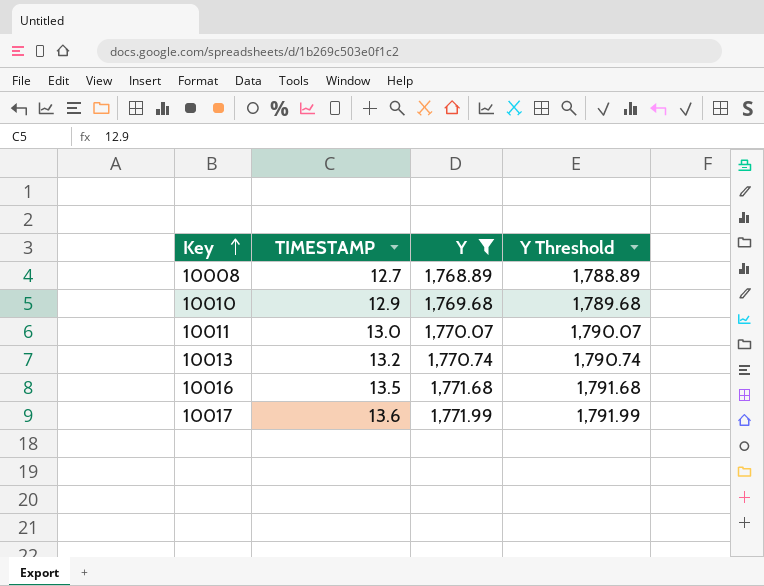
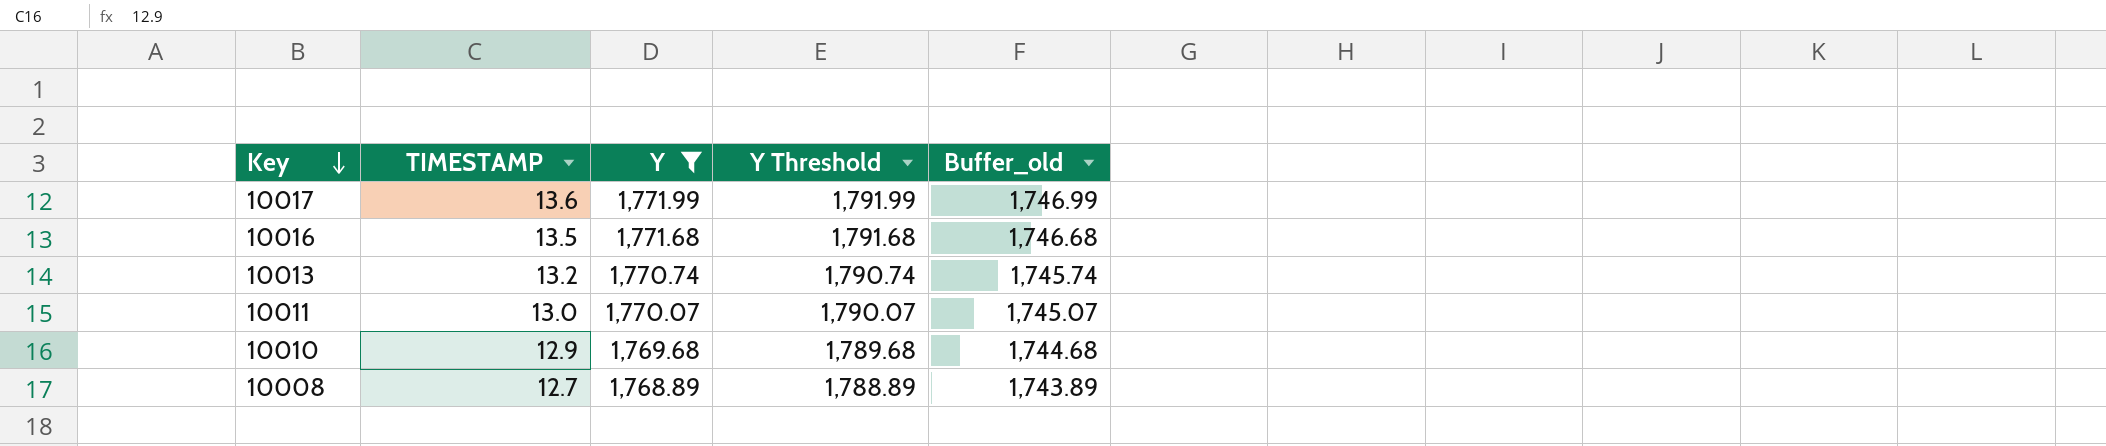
row order: Key ascending -> Key descending
column Buffer_old | formula: none -> [Y] - 25

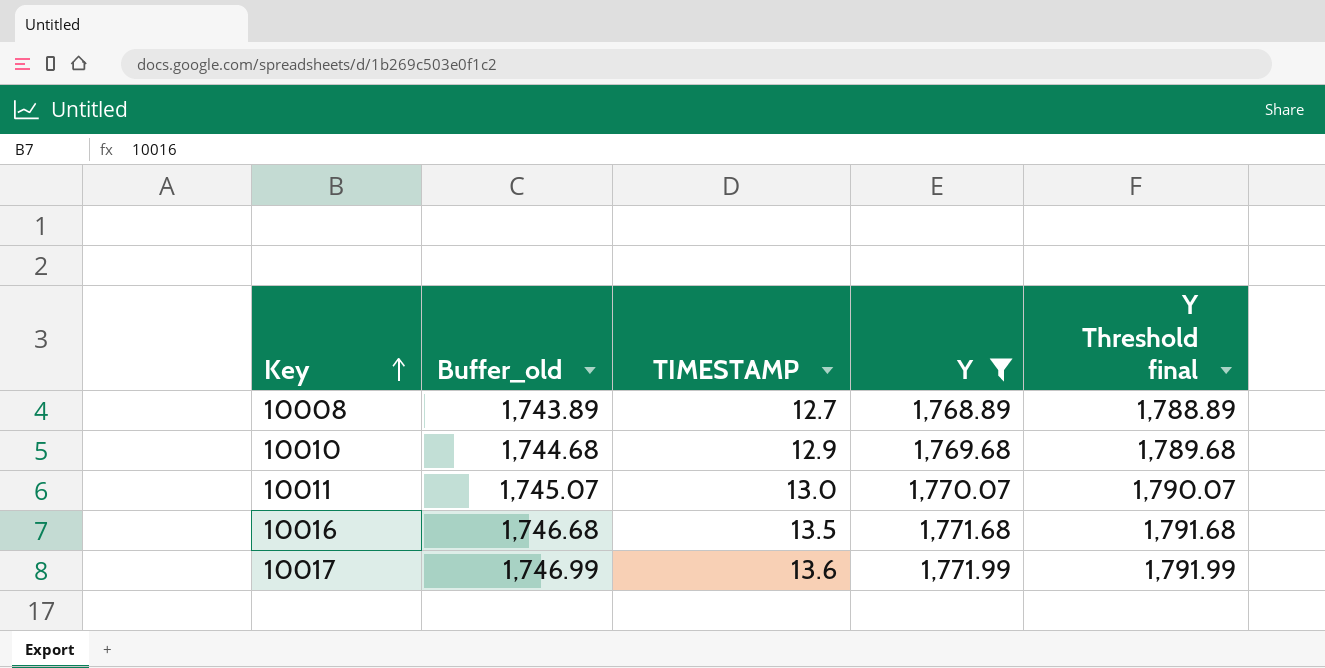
row order: Key descending -> Key ascending
column Buffer_old | position: 5 -> 2
column name: Y Threshold -> Y Threshold final
row 10013: 13.2 | 1,770.74 | 1,790.74 | 1,745.74 -> none

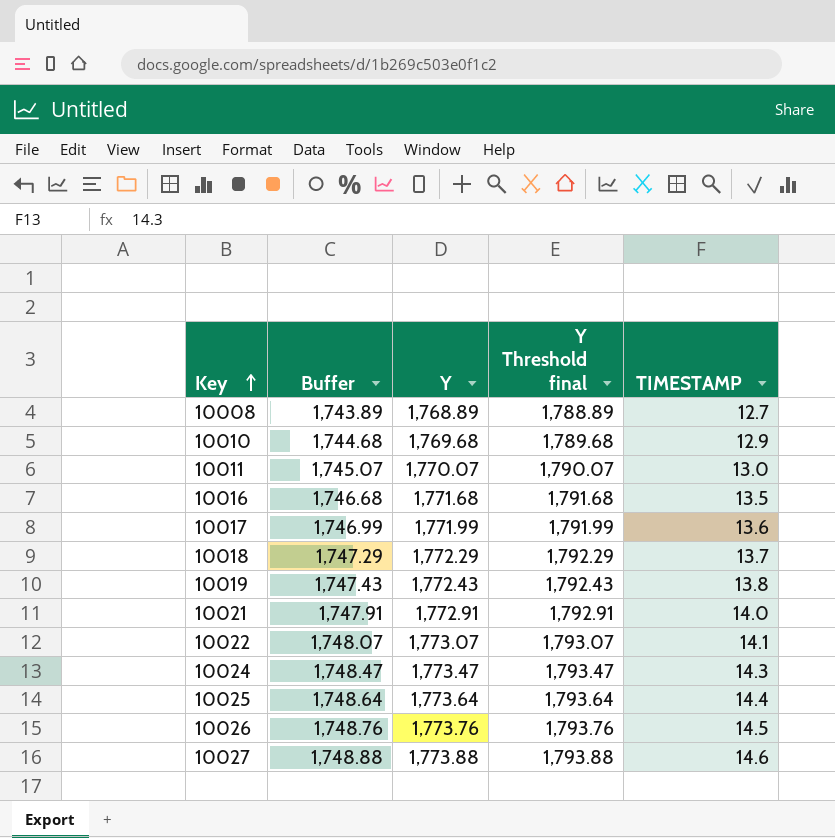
filter: Y <= 1,771.99 -> none
column name: Buffer_old -> Buffer
column TIMESTAMP | position: 3 -> 5

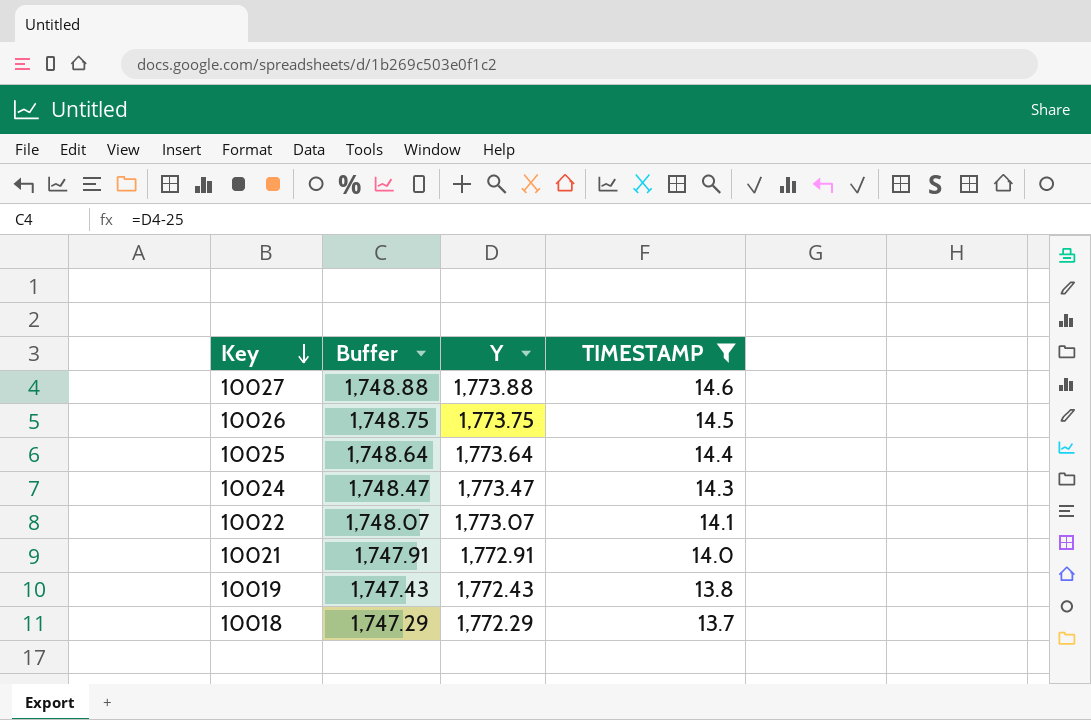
filter: none -> TIMESTAMP >= 13.7
row order: Key ascending -> Key descending
column Y Threshold final | formula: [Y] + 20 -> none
10026 | Buffer: 1,748.76 -> 1,748.75
10026 | Y: 1,773.76 -> 1,773.75

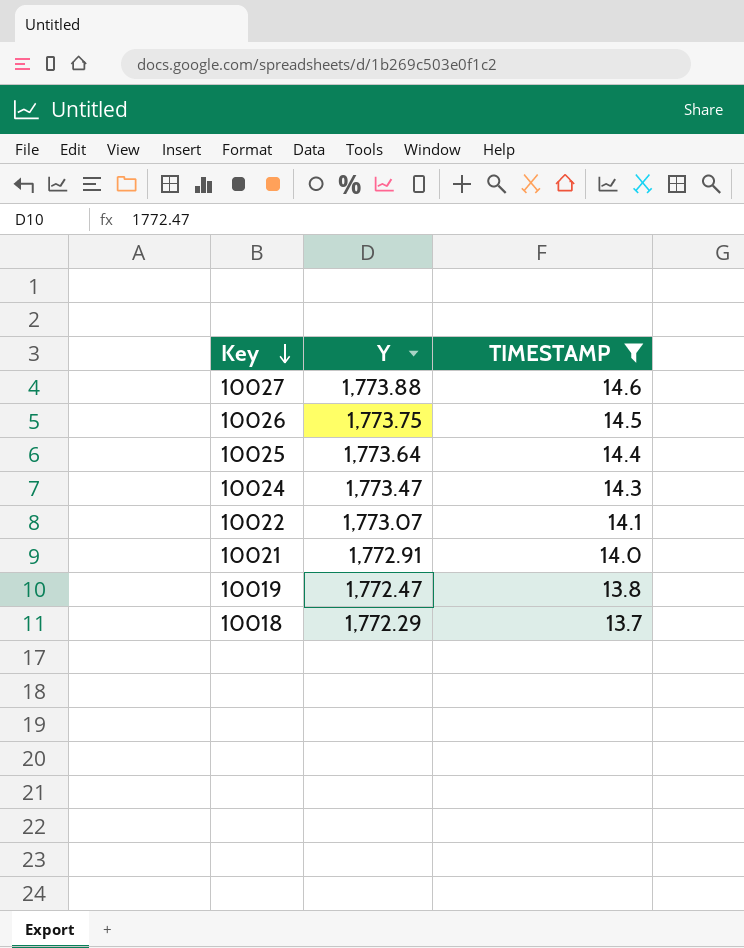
column Buffer | formula: [Y] - 25 -> none
10019 | Y: 1,772.43 -> 1,772.47

